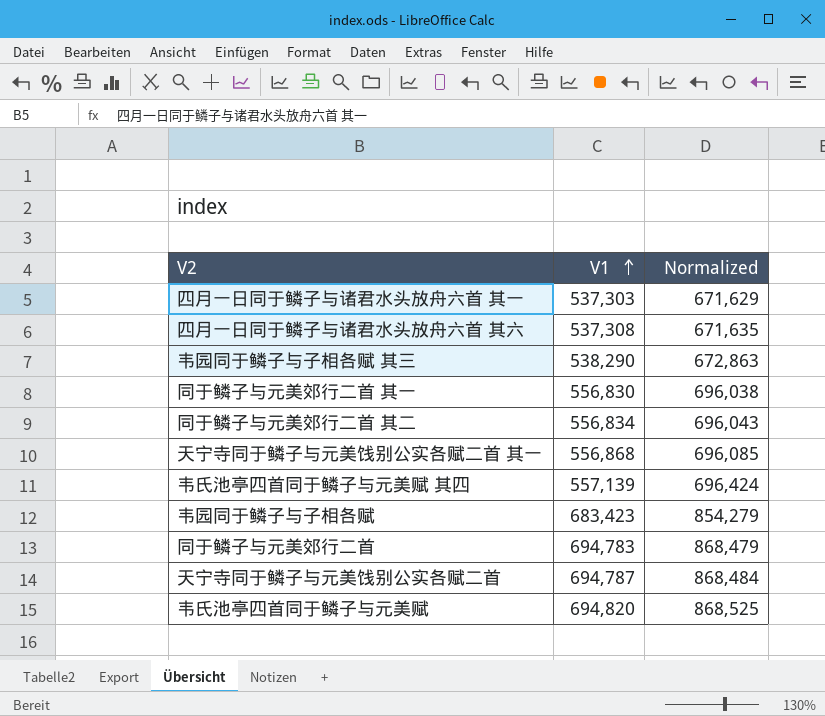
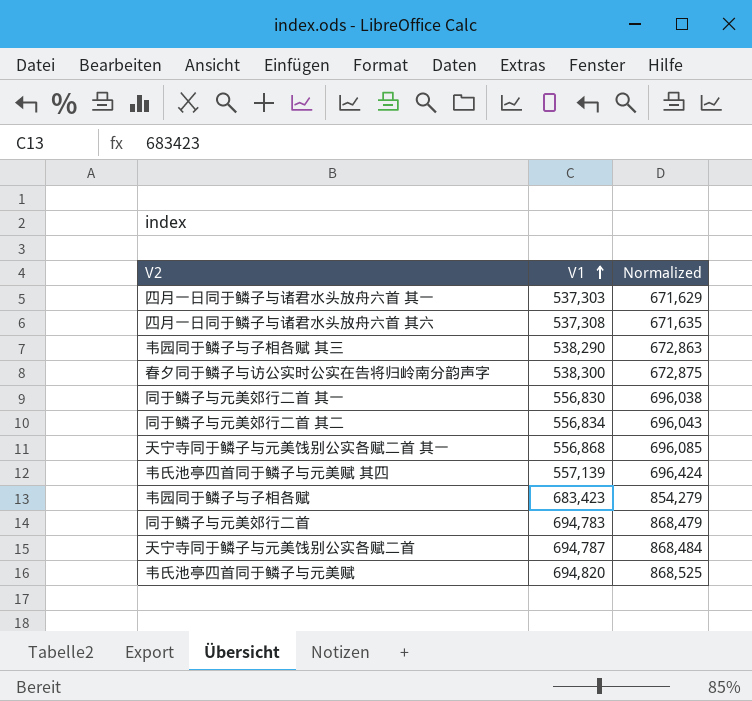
row 春夕同于鳞子与访公实时公实在告将归岭南分韵声字: none -> 538,300 | 672,875

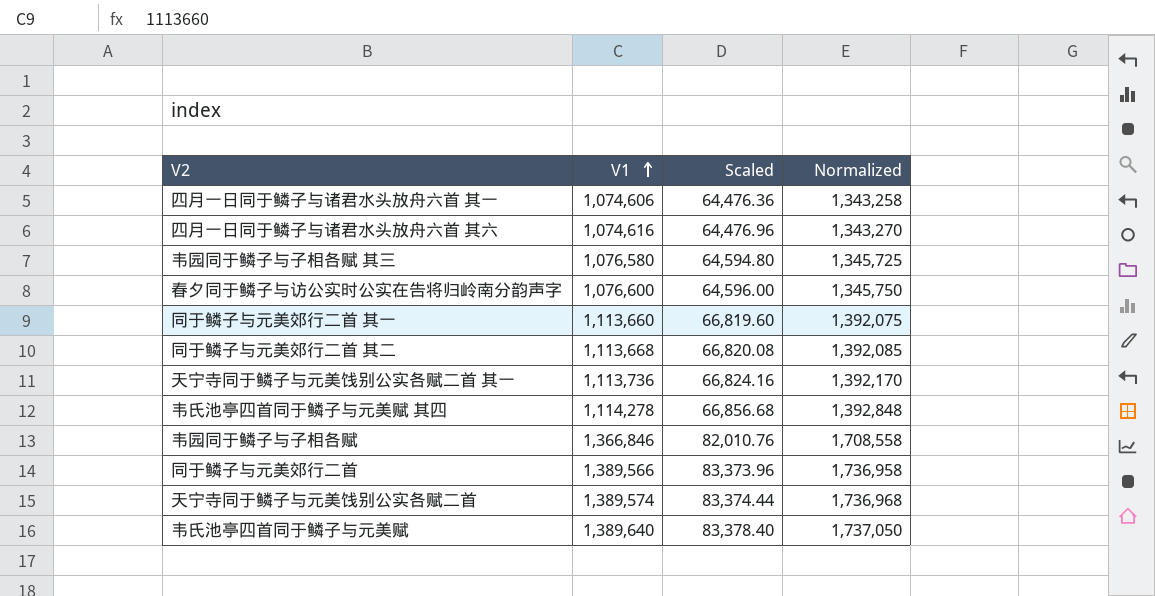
column Scaled | formula: none -> [V1] * 0.06
四月一日同于鳞子与诸君水头放舟六首 其一 | V1: 537,303 -> 1,074,606
四月一日同于鳞子与诸君水头放舟六首 其一 | Normalized: 671,629 -> 1,343,258
四月一日同于鳞子与诸君水头放舟六首 其六 | V1: 537,308 -> 1,074,616
四月一日同于鳞子与诸君水头放舟六首 其六 | Normalized: 671,635 -> 1,343,270
韦园同于鳞子与子相各赋 其三 | V1: 538,290 -> 1,076,580
韦园同于鳞子与子相各赋 其三 | Normalized: 672,863 -> 1,345,725
春夕同于鳞子与访公实时公实在告将归岭南分韵声字 | V1: 538,300 -> 1,076,600
春夕同于鳞子与访公实时公实在告将归岭南分韵声字 | Normalized: 672,875 -> 1,345,750
同于鳞子与元美郊行二首 其一 | V1: 556,830 -> 1,113,660
同于鳞子与元美郊行二首 其一 | Normalized: 696,038 -> 1,392,075
同于鳞子与元美郊行二首 其二 | V1: 556,834 -> 1,113,668
同于鳞子与元美郊行二首 其二 | Normalized: 696,043 -> 1,392,085
天宁寺同于鳞子与元美饯别公实各赋二首 其一 | V1: 556,868 -> 1,113,736
天宁寺同于鳞子与元美饯别公实各赋二首 其一 | Normalized: 696,085 -> 1,392,170
韦氏池亭四首同于鳞子与元美赋 其四 | V1: 557,139 -> 1,114,278
韦氏池亭四首同于鳞子与元美赋 其四 | Normalized: 696,424 -> 1,392,848
韦园同于鳞子与子相各赋 | V1: 683,423 -> 1,366,846
韦园同于鳞子与子相各赋 | Normalized: 854,279 -> 1,708,558
同于鳞子与元美郊行二首 | V1: 694,783 -> 1,389,566
同于鳞子与元美郊行二首 | Normalized: 868,479 -> 1,736,958
天宁寺同于鳞子与元美饯别公实各赋二首 | V1: 694,787 -> 1,389,574
天宁寺同于鳞子与元美饯别公实各赋二首 | Normalized: 868,484 -> 1,736,968
韦氏池亭四首同于鳞子与元美赋 | V1: 694,820 -> 1,389,640
韦氏池亭四首同于鳞子与元美赋 | Normalized: 868,525 -> 1,737,050

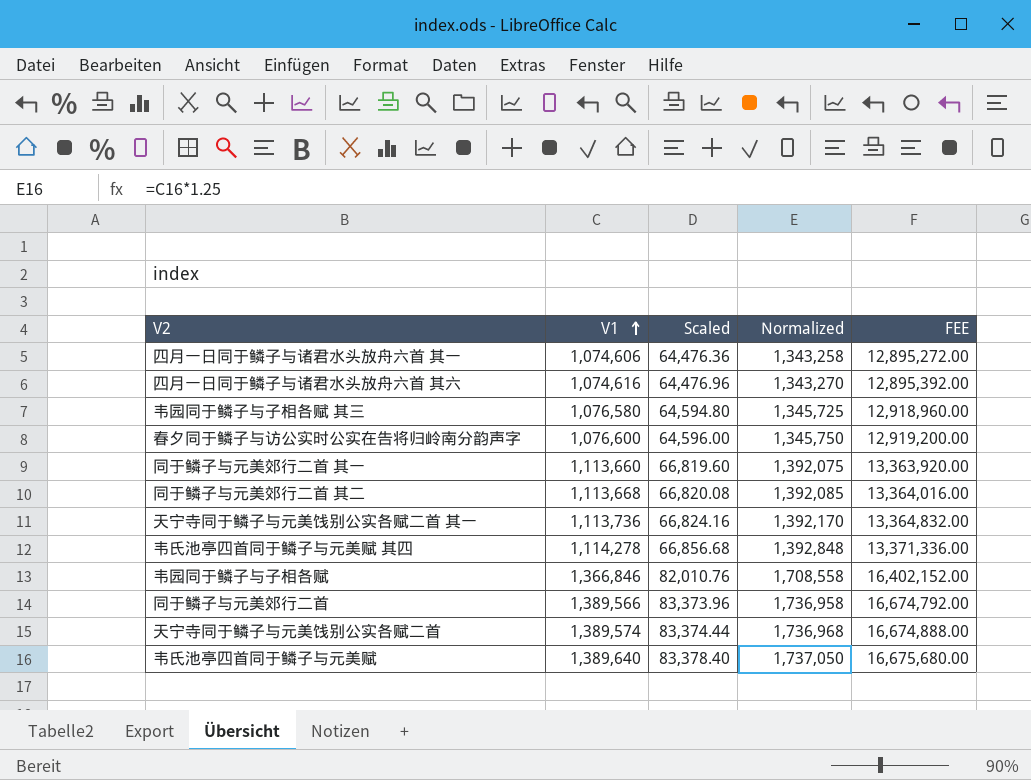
column FEE | formula: none -> [V1] * 12

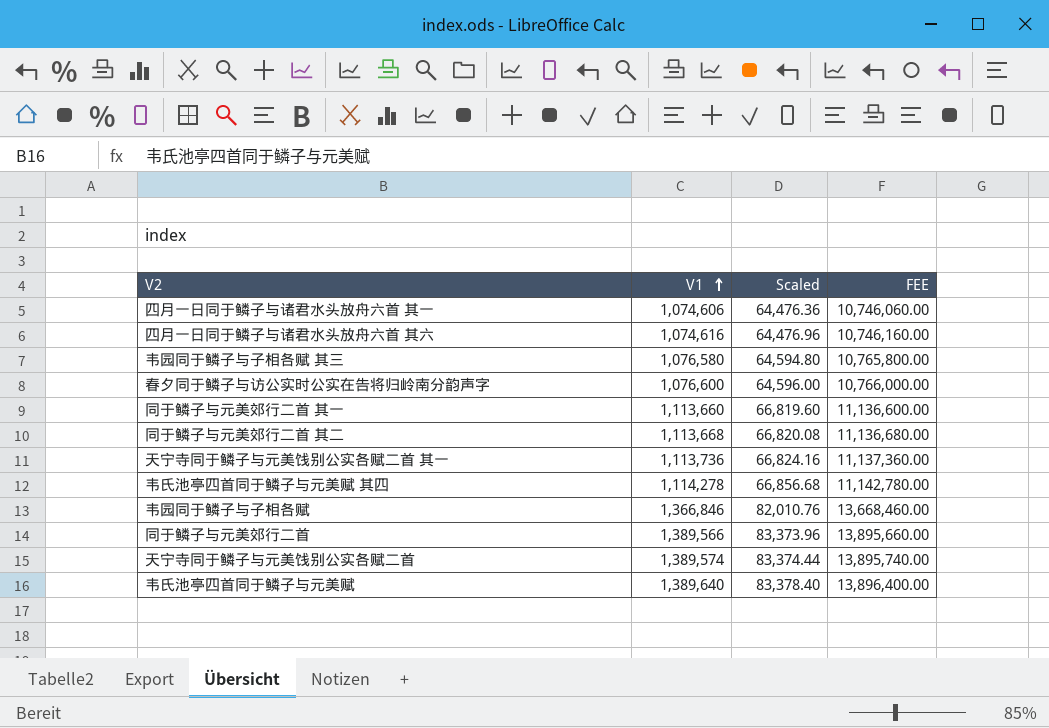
column Normalized | formula: [V1] * 1.25 -> none
column FEE | formula: [V1] * 12 -> [V1] * 10

